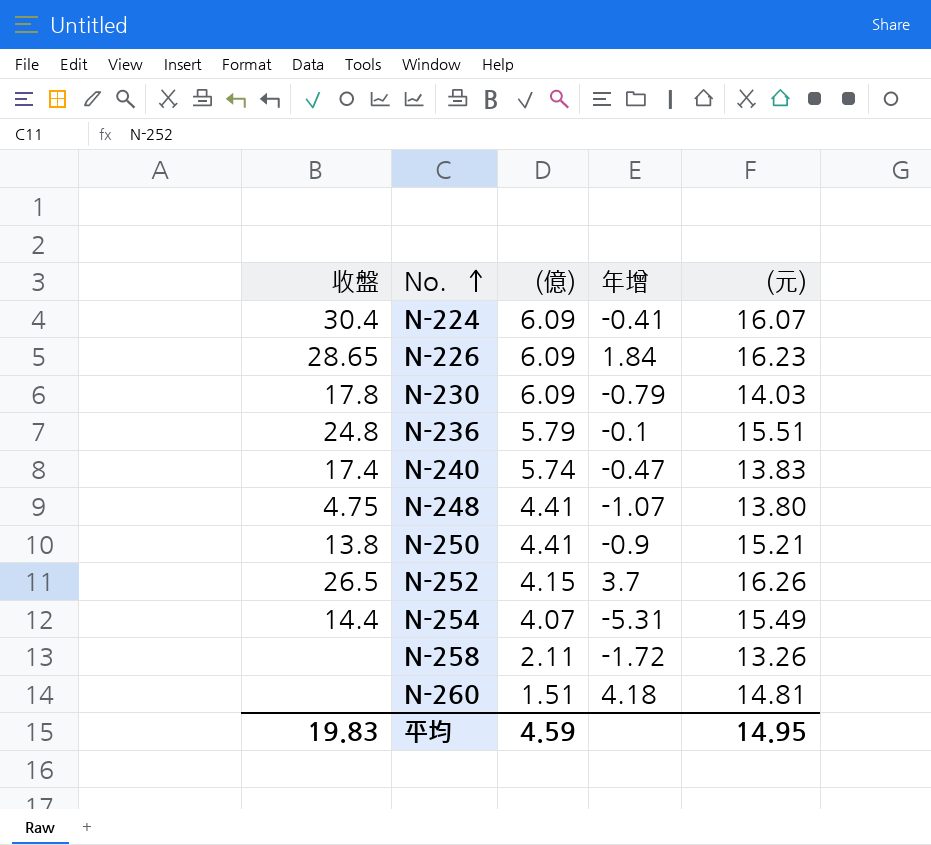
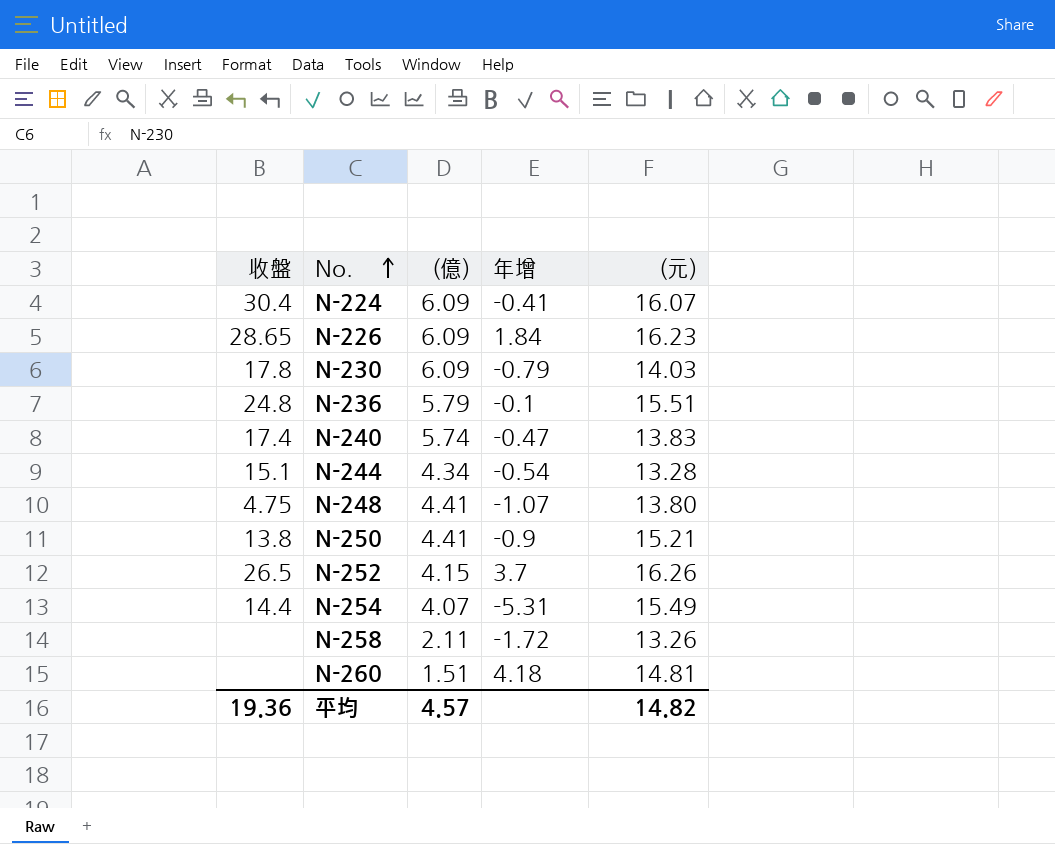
row N-244: none -> 15.1 | 4.34 | -0.54 | 13.28
平均 | 收盤: 19.83 -> 19.36
平均 | (億): 4.59 -> 4.57
平均 | (元): 14.95 -> 14.82

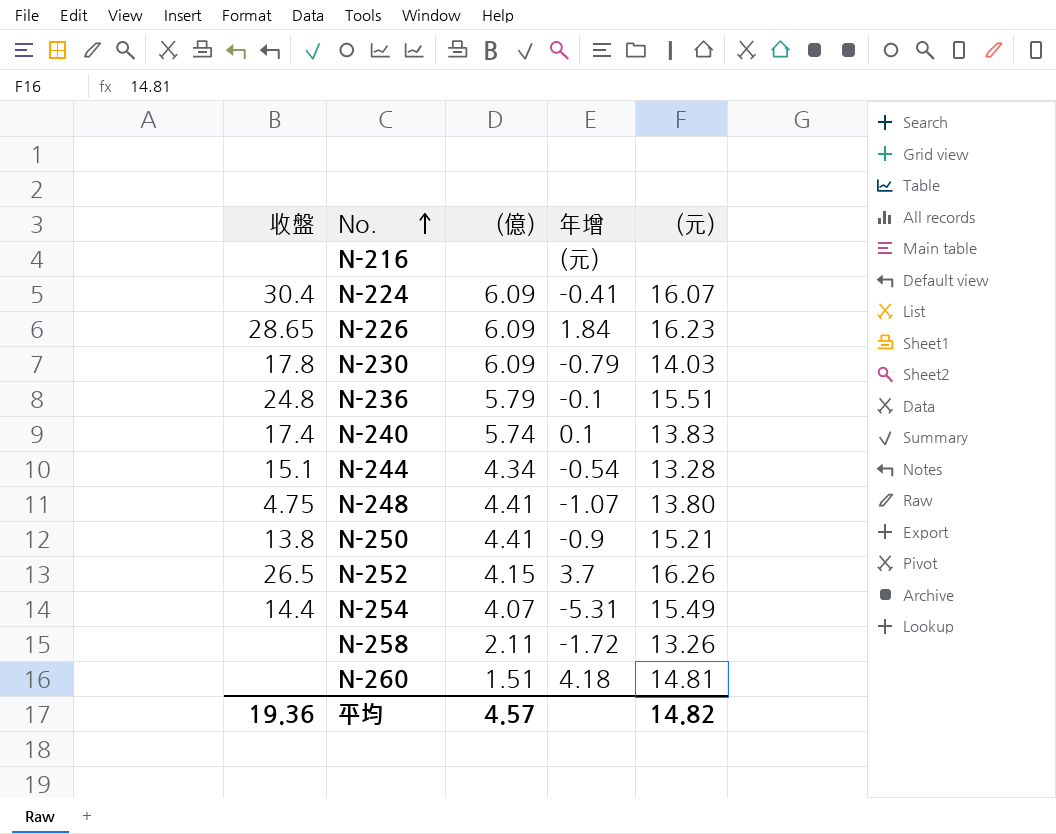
row N-216: none -> none | none | (元) | none
N-240 | 年增: -0.47 -> 0.1

